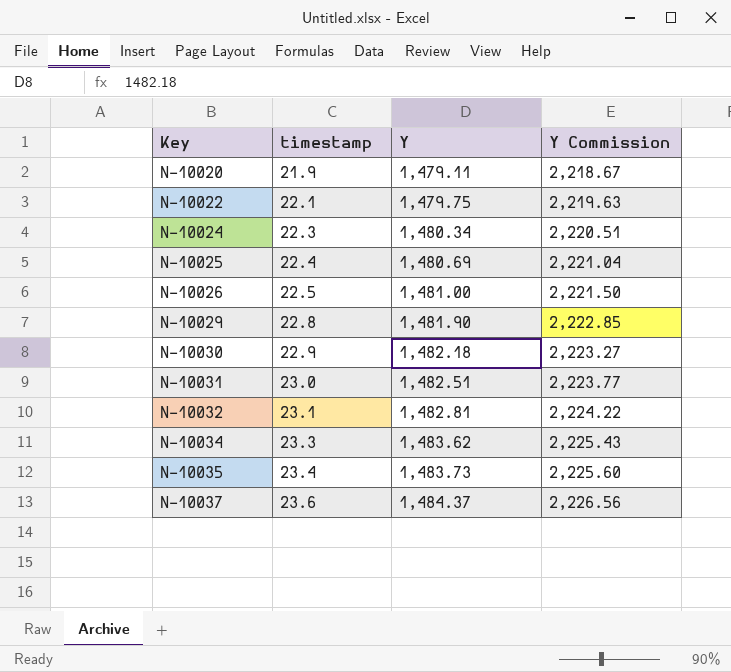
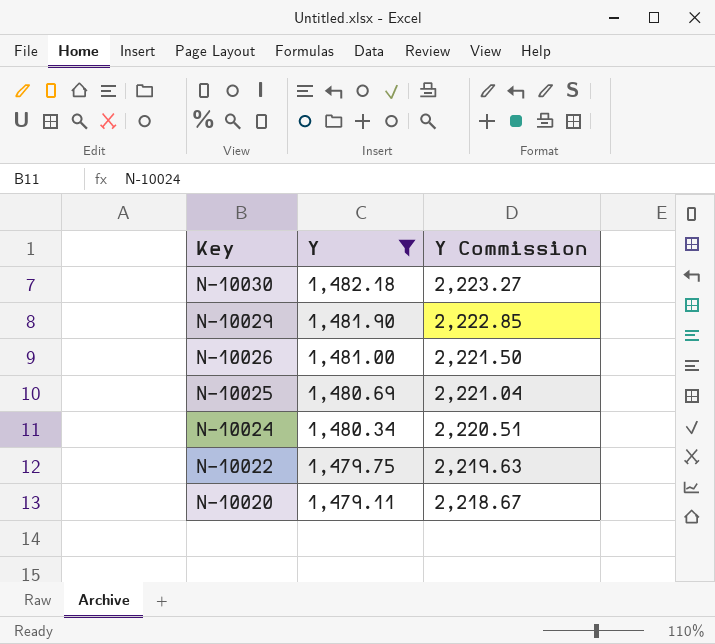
filter: none -> Y <= 1,482.18
row order: Key ascending -> Key descending
column timestamp | position: 2 -> none

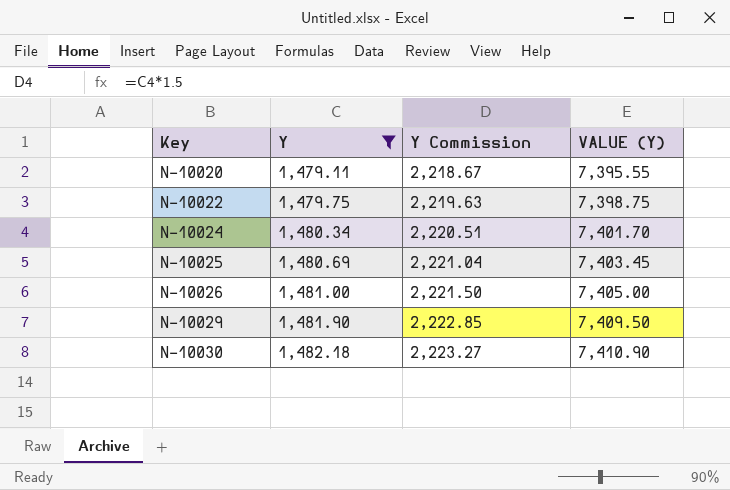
row order: Key descending -> Key ascending
column VALUE (Y) | formula: none -> [Y] * 5

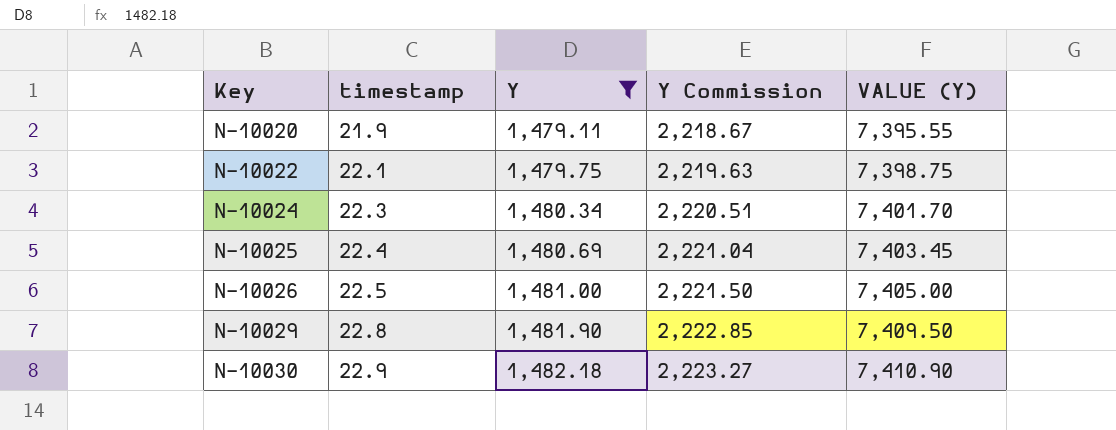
column timestamp | position: none -> 2

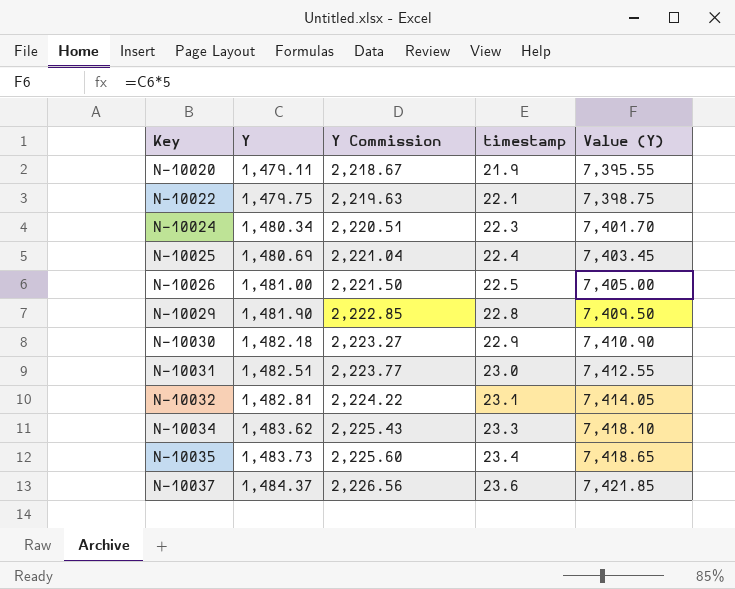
filter: Y <= 1,482.18 -> none
column timestamp | position: 2 -> 4
column name: VALUE (Y) -> Value (Y)

